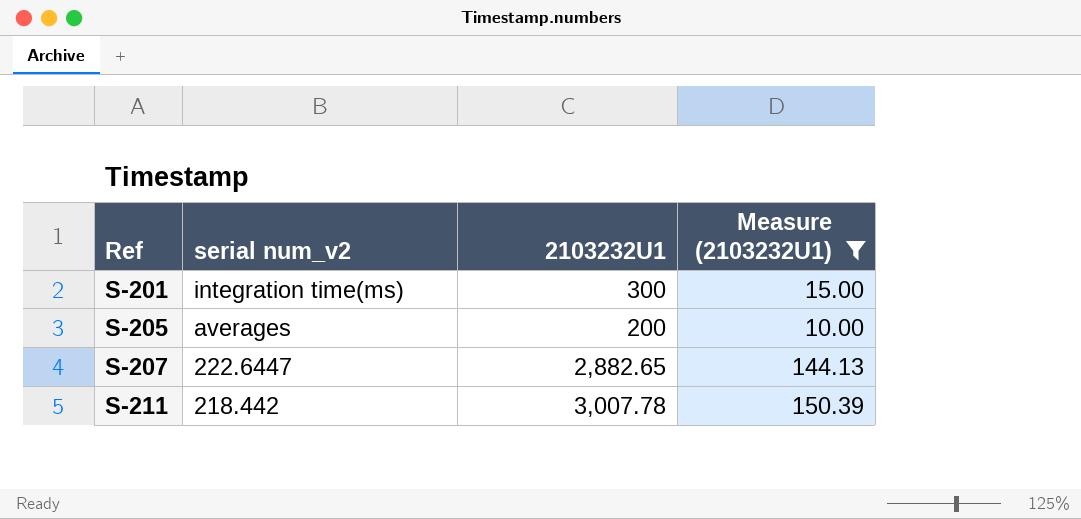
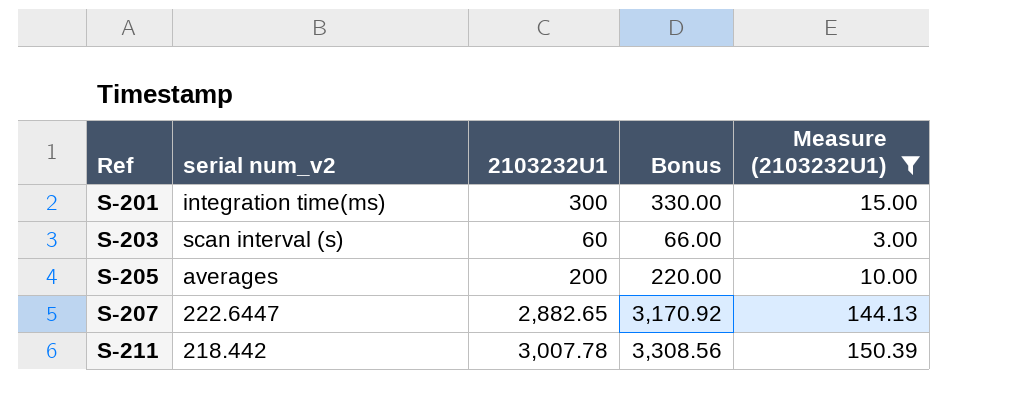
column Bonus | formula: none -> [2103232U1] * 1.1
row S-203: none -> scan interval (s) | 60 | 66.00 | 3.00

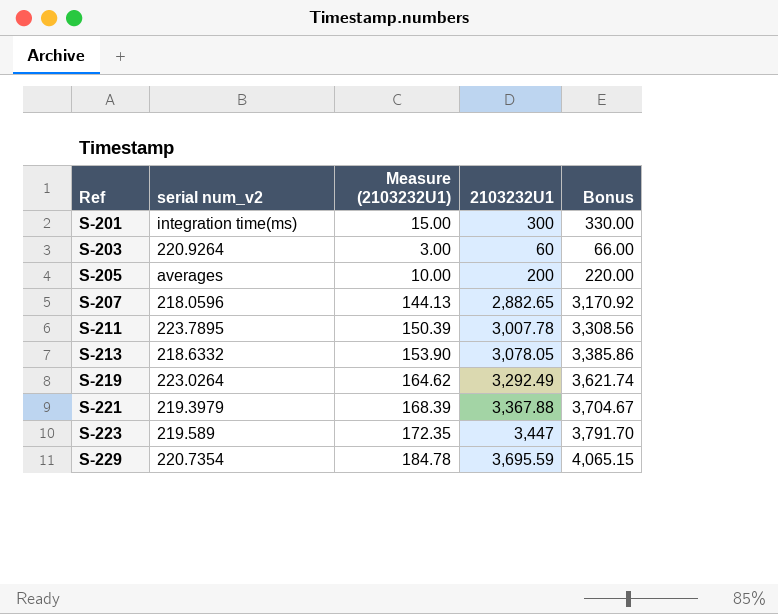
filter: Measure (2103232U1) <= 150.39 -> none
column Measure (2103232U1) | position: 5 -> 3
S-203 | serial num_v2: scan interval (s) -> 220.9264
S-207 | serial num_v2: 222.6447 -> 218.0596
S-211 | serial num_v2: 218.442 -> 223.7895

